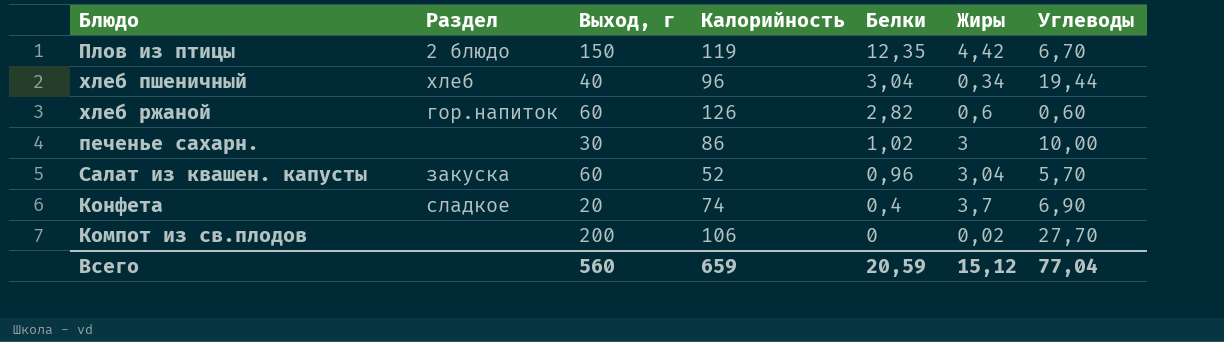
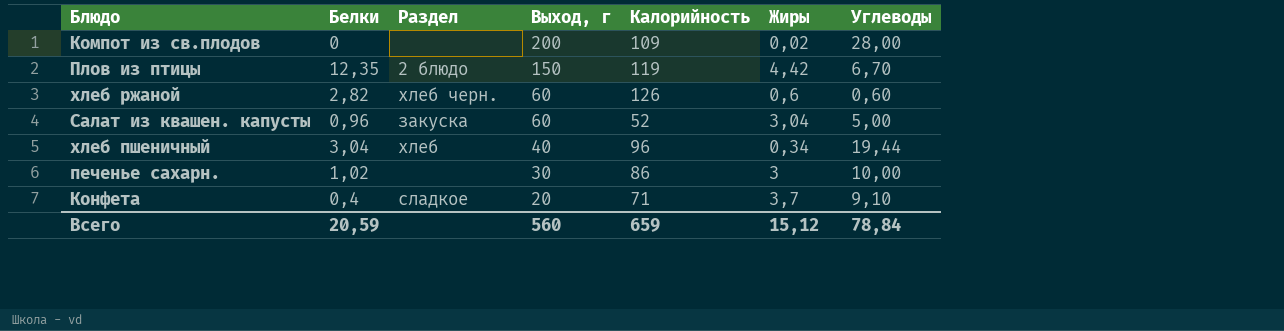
row order: Белки descending -> Выход, г descending
column Белки | position: 5 -> 2
Компот из св.плодов | Калорийность: 106 -> 109
Компот из св.плодов | Углеводы: 27,70 -> 28,00
хлеб ржаной | Раздел: гор.напиток -> хлеб черн.
Салат из квашен. капусты | Углеводы: 5,70 -> 5,00
Конфета | Калорийность: 74 -> 71
Конфета | Углеводы: 6,90 -> 9,10
Всего | Углеводы: 77,04 -> 78,84

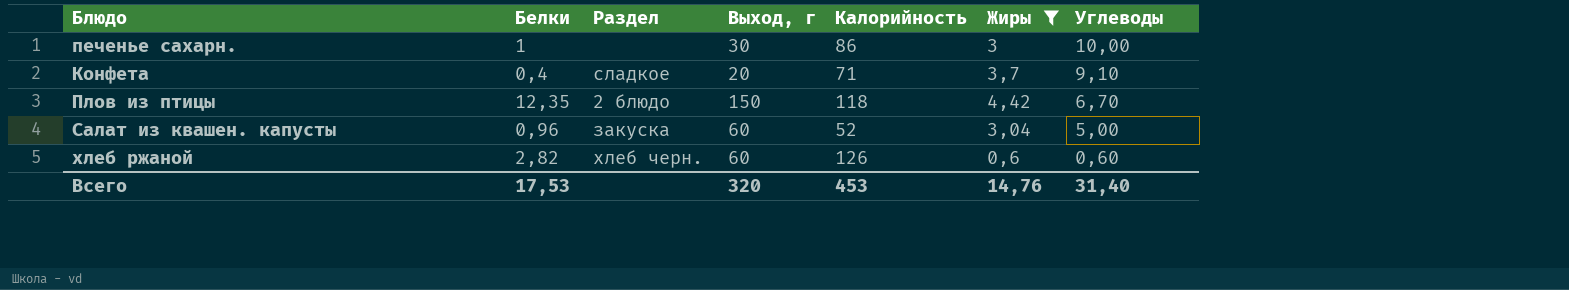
filter: none -> Жиры >= 0,6
row order: Выход, г descending -> Углеводы descending
печенье сахарн. | Белки: 1,02 -> 1
Плов из птицы | Калорийность: 119 -> 118
Всего | Белки: 20,59 -> 17,53
Всего | Выход, г: 560 -> 320
Всего | Калорийность: 659 -> 453
Всего | Жиры: 15,12 -> 14,76
Всего | Углеводы: 78,84 -> 31,40

